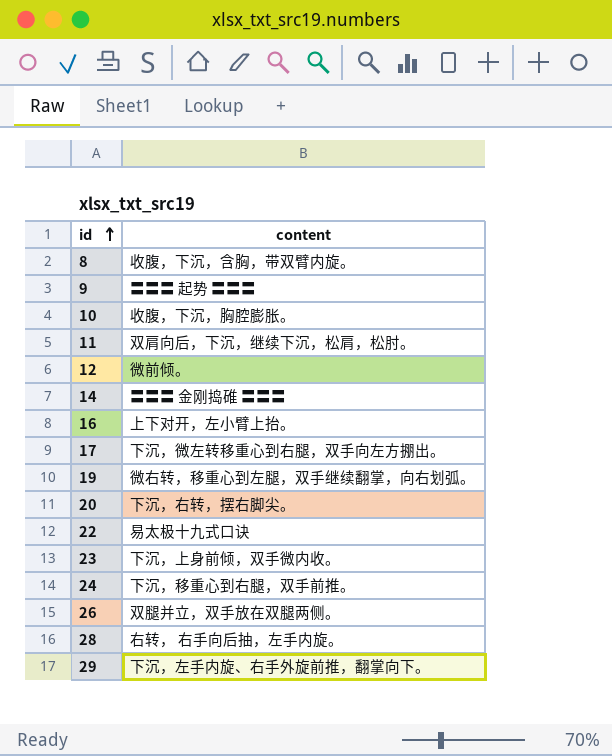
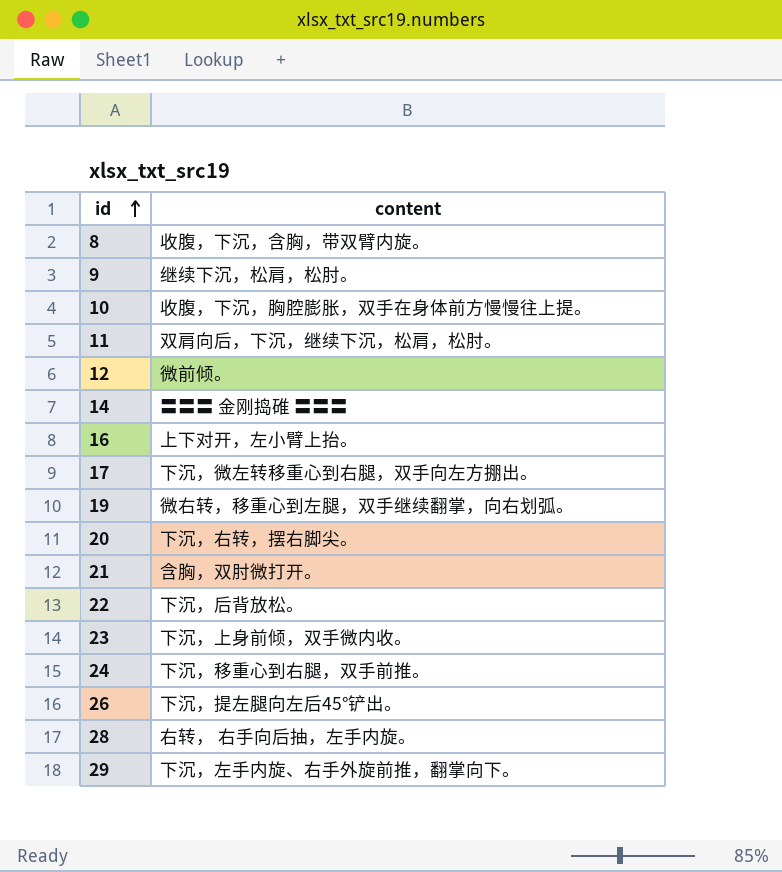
9 | content: 〓〓〓 起势 〓〓〓 -> 继续下沉，松肩，松肘。
10 | content: 收腹，下沉，胸腔膨胀。 -> 收腹，下沉，胸腔膨胀，双手在身体前方慢慢往上提。
row 21: none -> 含胸，双肘微打开。
22 | content: 易太极十九式口诀 -> 下沉，后背放松。
26 | content: 双腿并立，双手放在双腿两侧。 -> 下沉，提左腿向左后45°铲出。

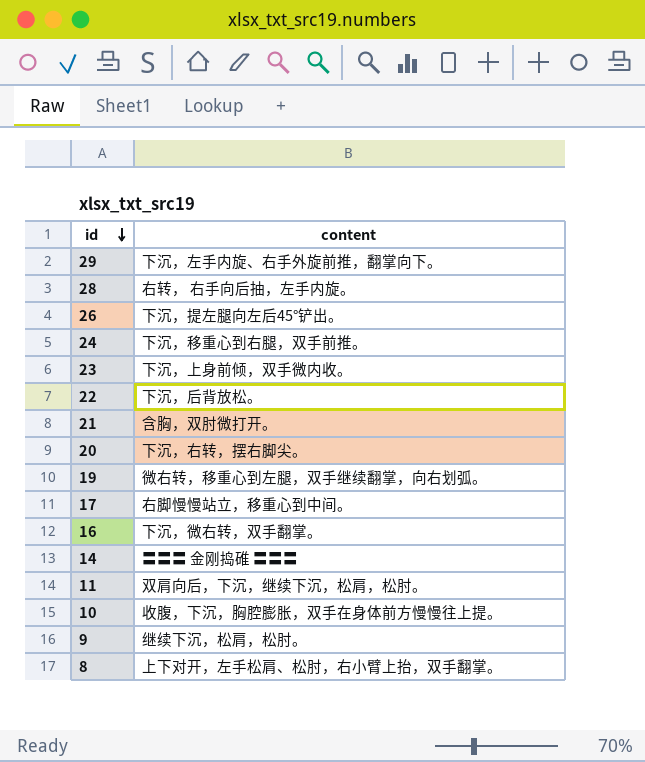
row order: id ascending -> id descending
row 12: 微前倾。 -> none
17 | content: 下沉，微左转移重心到右腿，双手向左方掤出。 -> 右脚慢慢站立，移重心到中间。
16 | content: 上下对开，左小臂上抬。 -> 下沉，微右转，双手翻掌。
8 | content: 收腹，下沉，含胸，带双臂内旋。 -> 上下对开，左手松肩、松肘，右小臂上抬，双手翻掌。

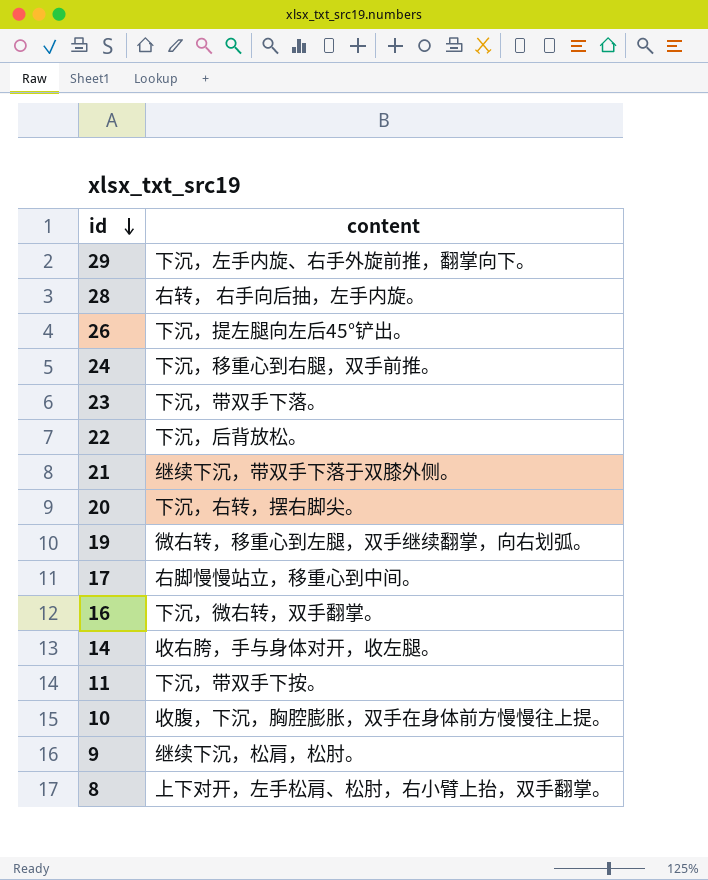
23 | content: 下沉，上身前倾，双手微内收。 -> 下沉，带双手下落。
21 | content: 含胸，双肘微打开。 -> 继续下沉，带双手下落于双膝外侧。
14 | content: 〓〓〓 金刚捣碓 〓〓〓 -> 收右胯，手与身体对开，收左腿。
11 | content: 双肩向后，下沉，继续下沉，松肩，松肘。 -> 下沉，带双手下按。

